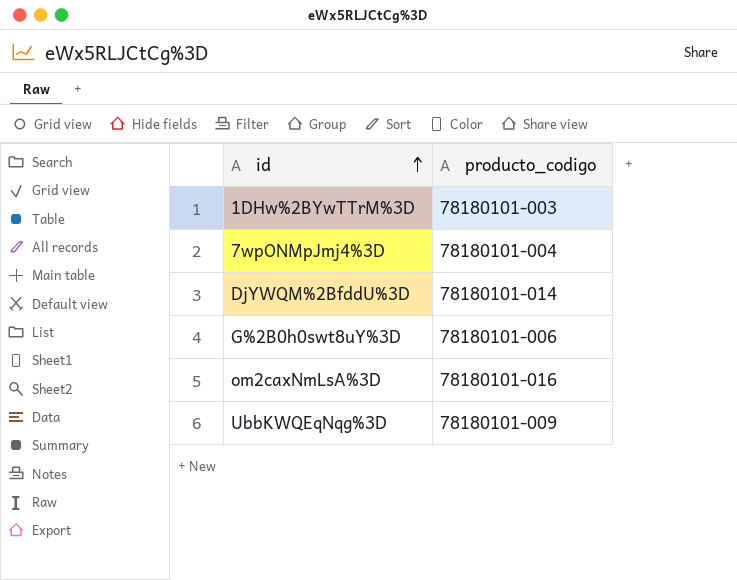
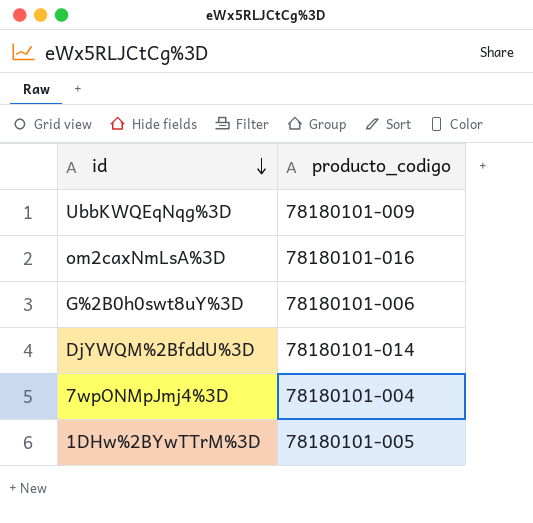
row order: id ascending -> id descending
1DHw%2BYwTTrM%3D | producto_codigo: 78180101-003 -> 78180101-005

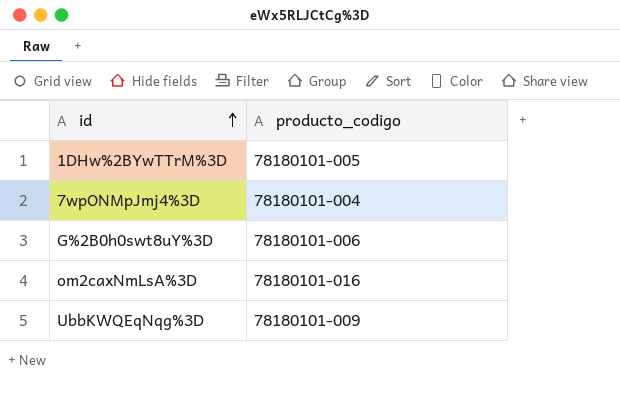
row order: id descending -> id ascending
row DjYWQM%2BfddU%3D: 78180101-014 -> none

